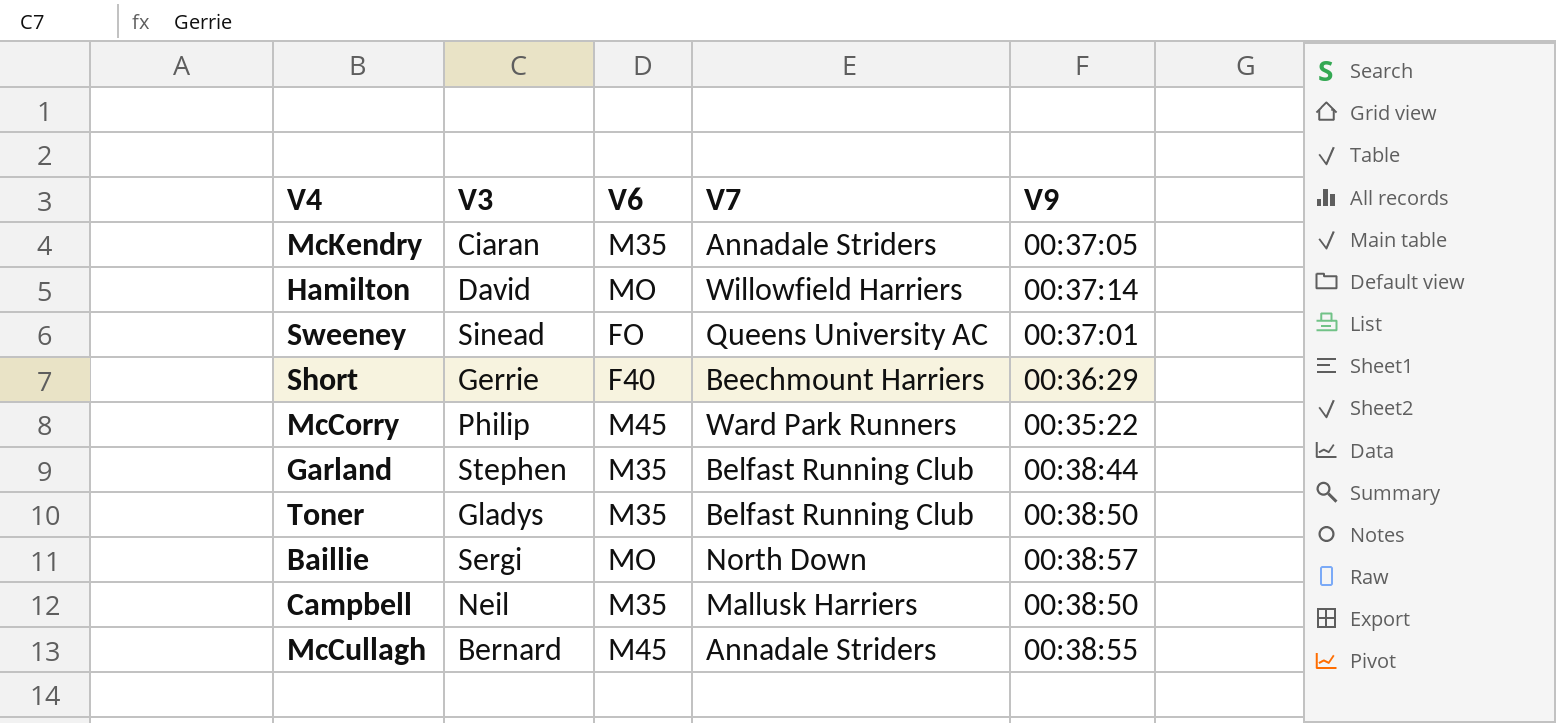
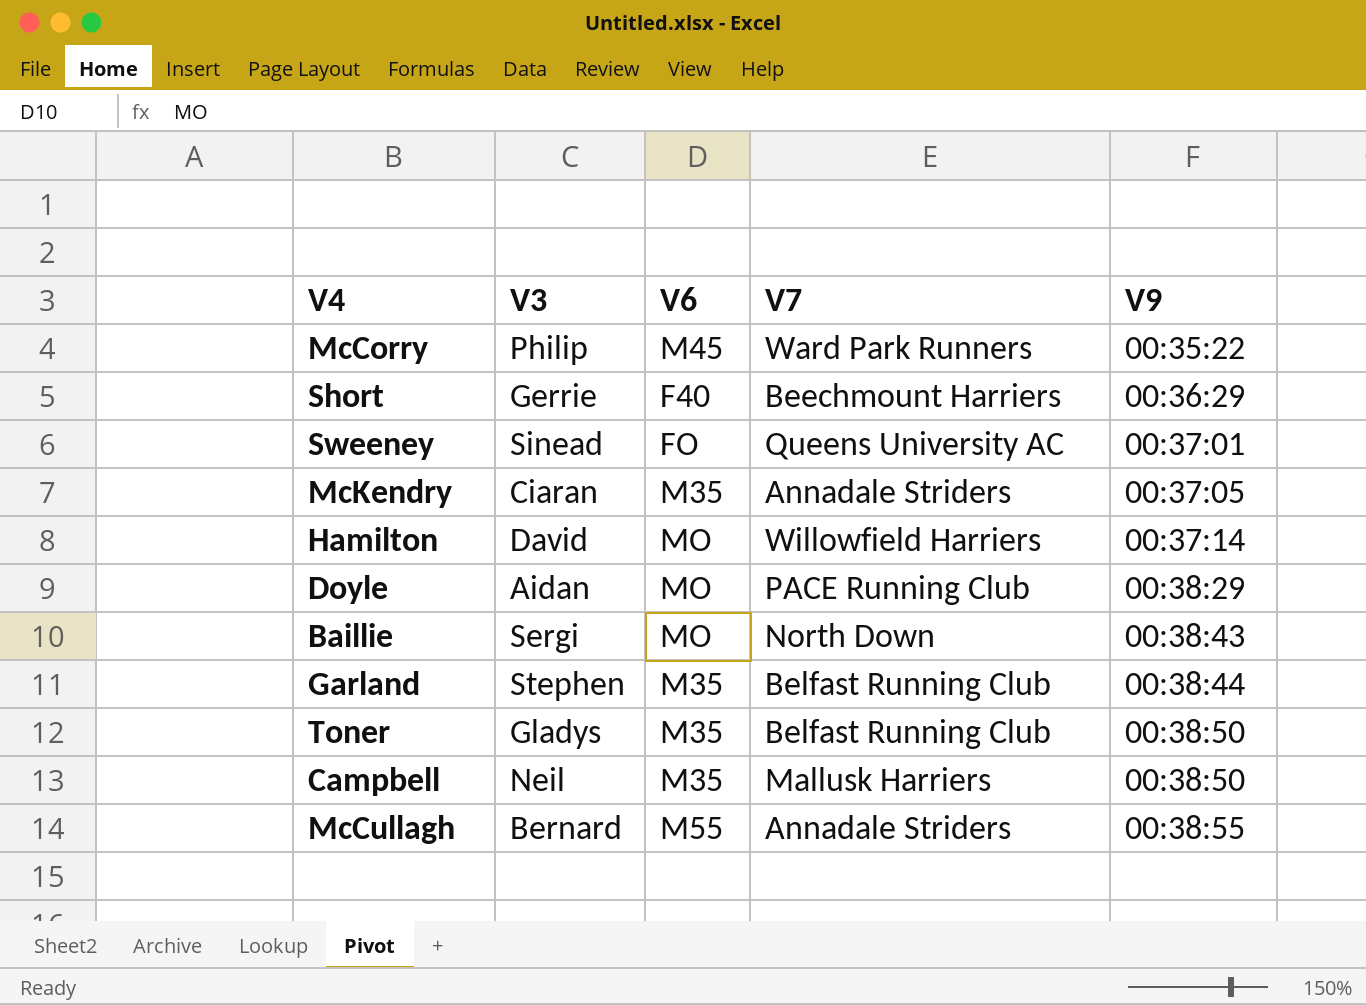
row order: none -> V9 ascending
row Doyle: none -> Aidan | MO | PACE Running Club | 00:38:29
Baillie | V9: 00:38:57 -> 00:38:43
McCullagh | V6: M45 -> M55

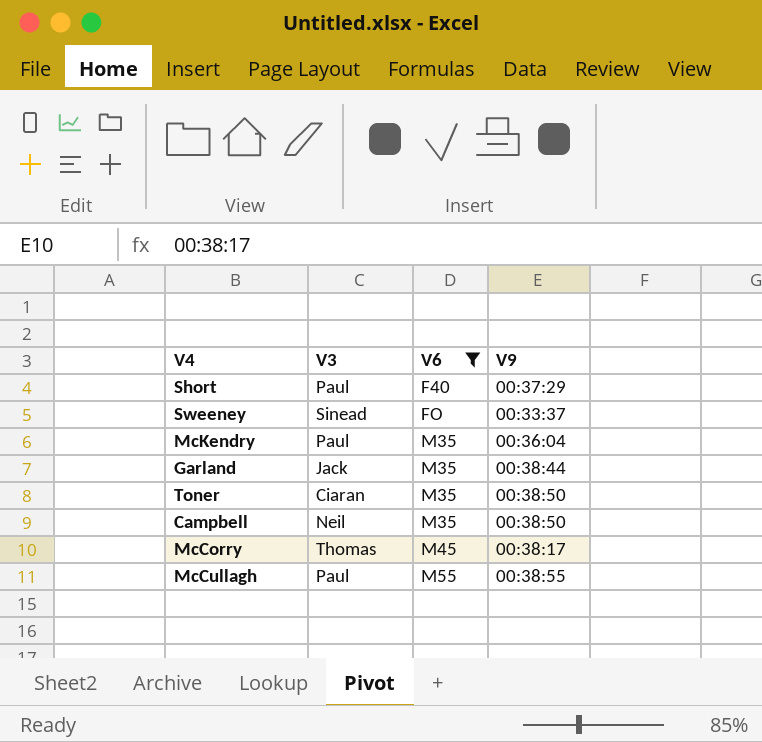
filter: none -> V6 != MO
row order: V9 ascending -> V6 ascending
column V7 | position: 4 -> none
Short | V3: Gerrie -> Paul
Short | V9: 00:36:29 -> 00:37:29
Sweeney | V9: 00:37:01 -> 00:33:37
McKendry | V3: Ciaran -> Paul
McKendry | V9: 00:37:05 -> 00:36:04
Garland | V3: Stephen -> Jack
Toner | V3: Gladys -> Ciaran
McCorry | V3: Philip -> Thomas
McCorry | V9: 00:35:22 -> 00:38:17
McCullagh | V3: Bernard -> Paul

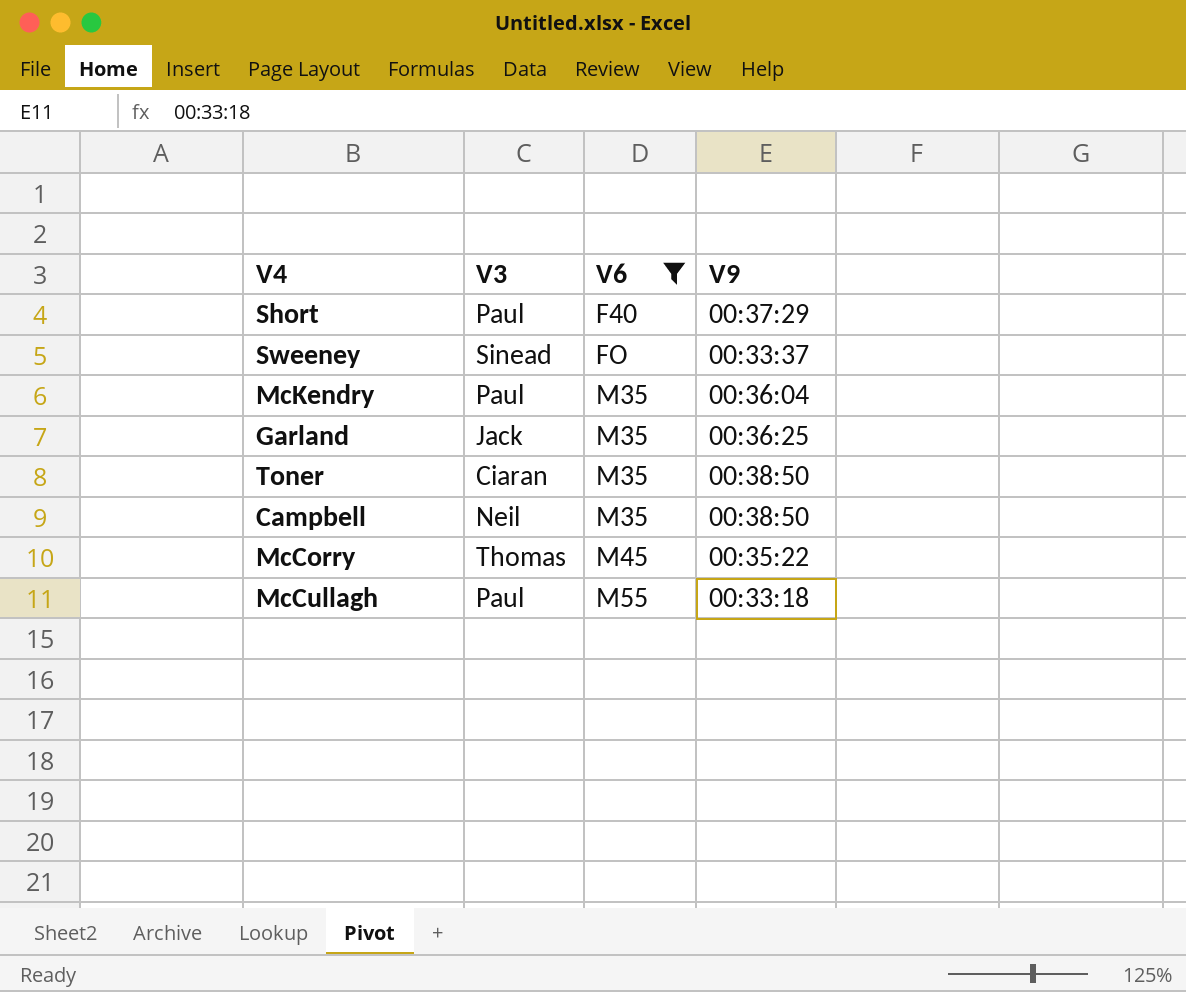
Garland | V9: 00:38:44 -> 00:36:25
McCorry | V9: 00:38:17 -> 00:35:22
McCullagh | V9: 00:38:55 -> 00:33:18

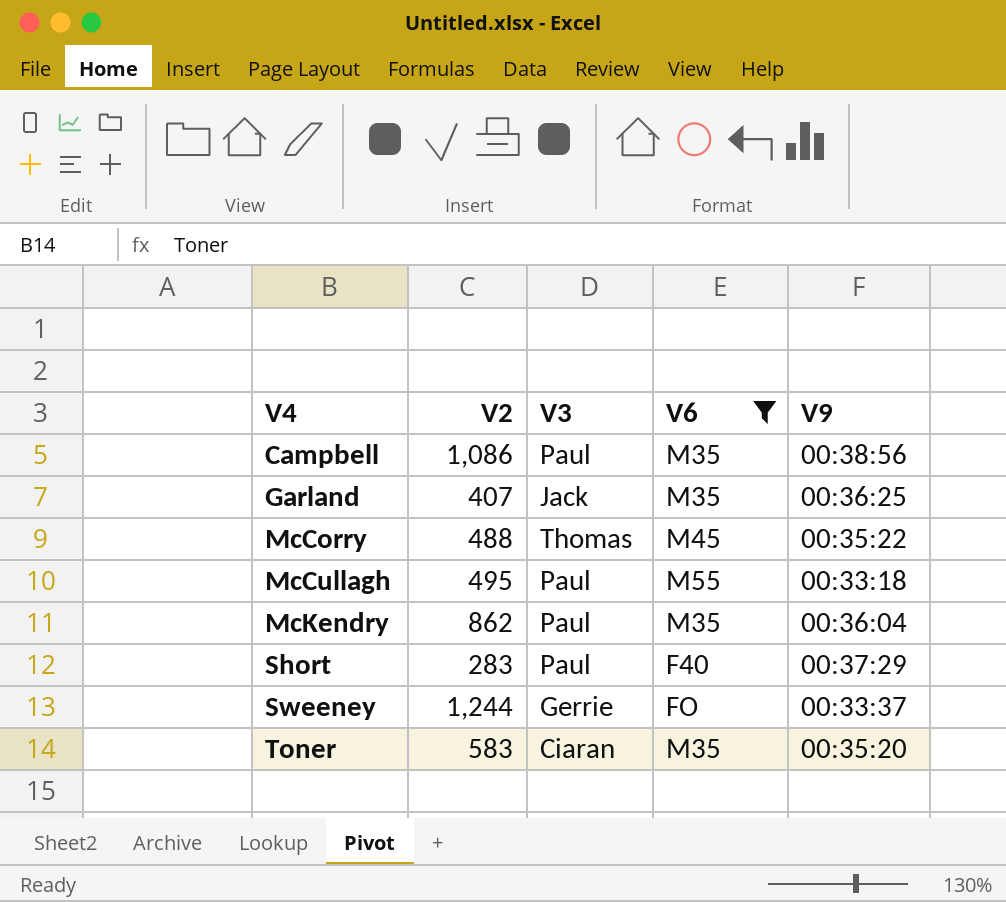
row order: V6 ascending -> V4 ascending
column V2 | position: none -> 2
Campbell | V3: Neil -> Paul
Campbell | V9: 00:38:50 -> 00:38:56
Sweeney | V3: Sinead -> Gerrie
Toner | V9: 00:38:50 -> 00:35:20

